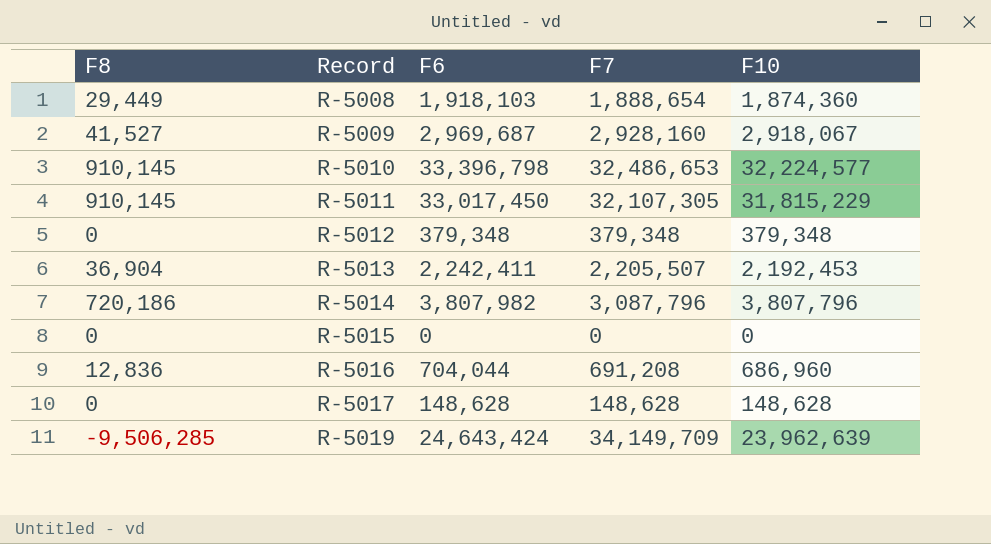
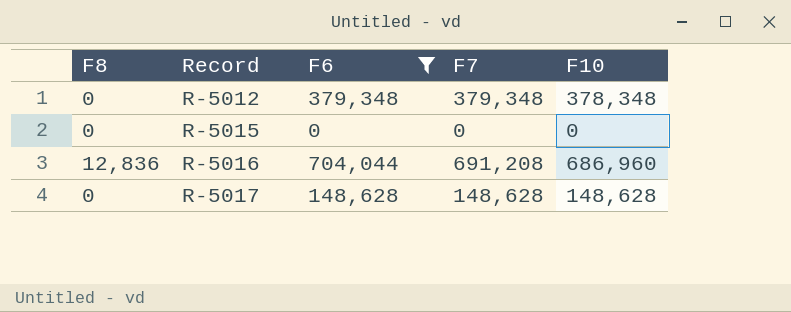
filter: none -> F6 <= 704,044
R-5012 | F10: 379,348 -> 378,348

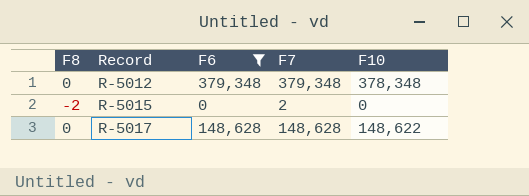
row R-5016: 12,836 | 704,044 | 691,208 | 686,960 -> none
R-5015 | F8: 0 -> -2
R-5015 | F7: 0 -> 2
R-5017 | F10: 148,628 -> 148,622

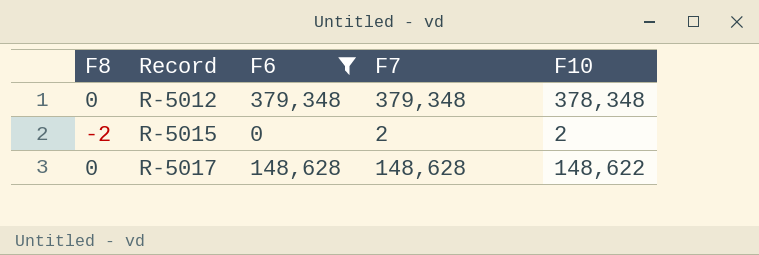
R-5015 | F10: 0 -> 2

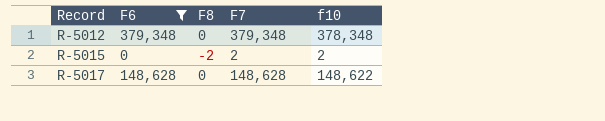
column F8 | position: 1 -> 3
column name: F10 -> f10

